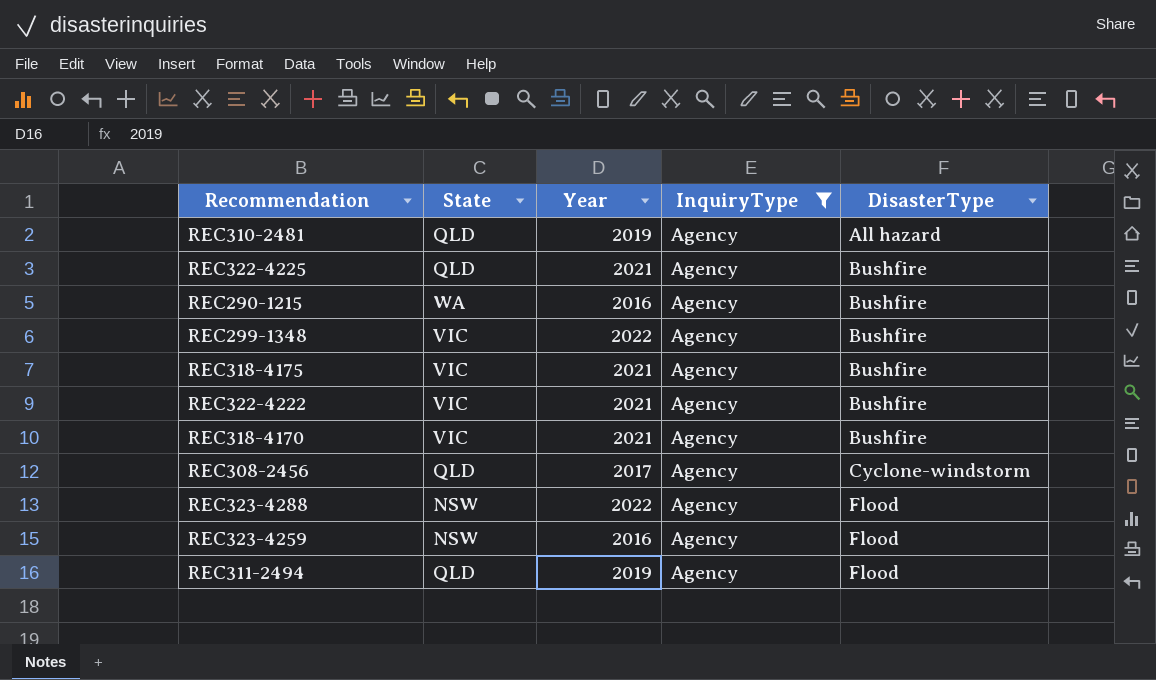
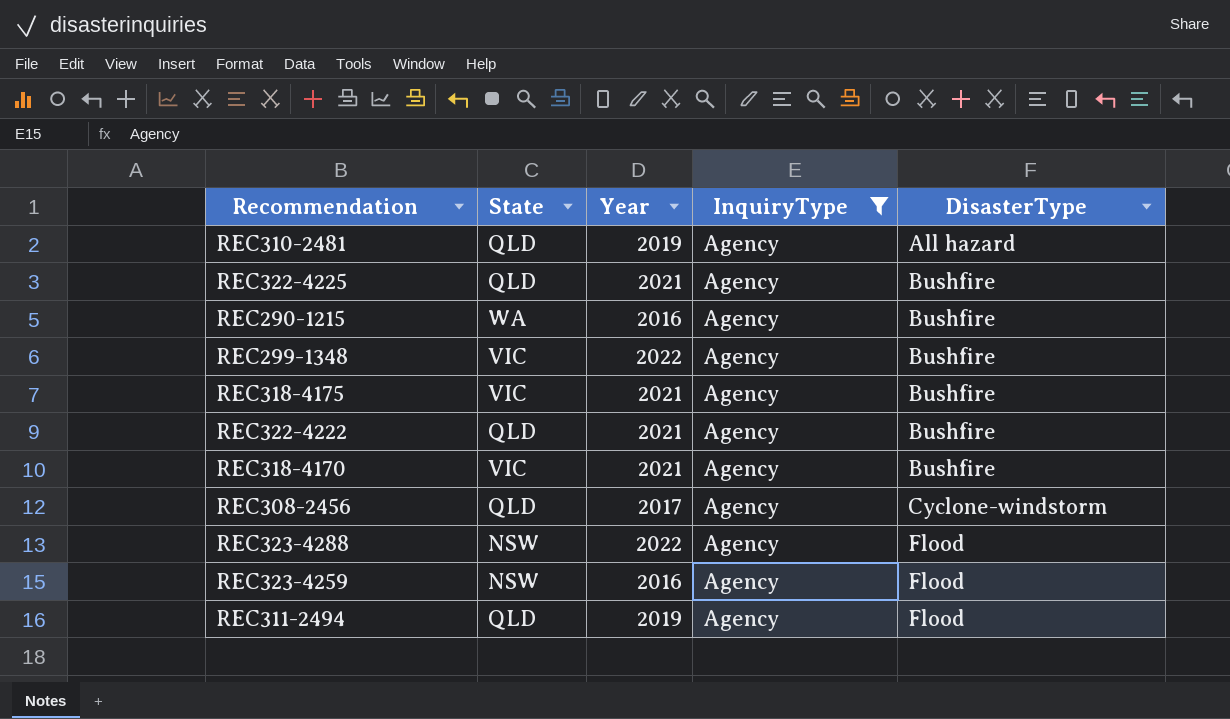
REC322-4222 | State: VIC -> QLD

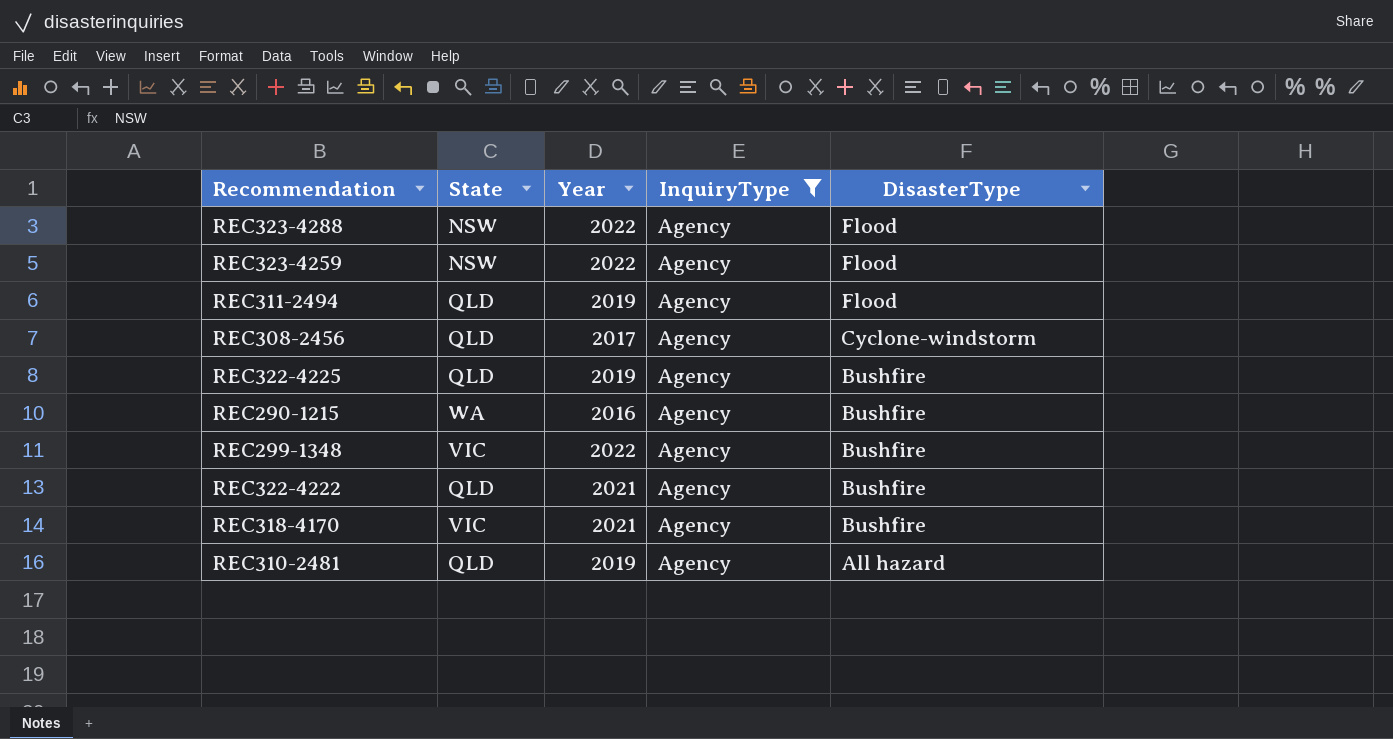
row order: DisasterType ascending -> DisasterType descending
row REC318-4175: VIC | 2021 | Agency | Bushfire -> none
REC323-4259 | Year: 2016 -> 2022
REC322-4225 | Year: 2021 -> 2019

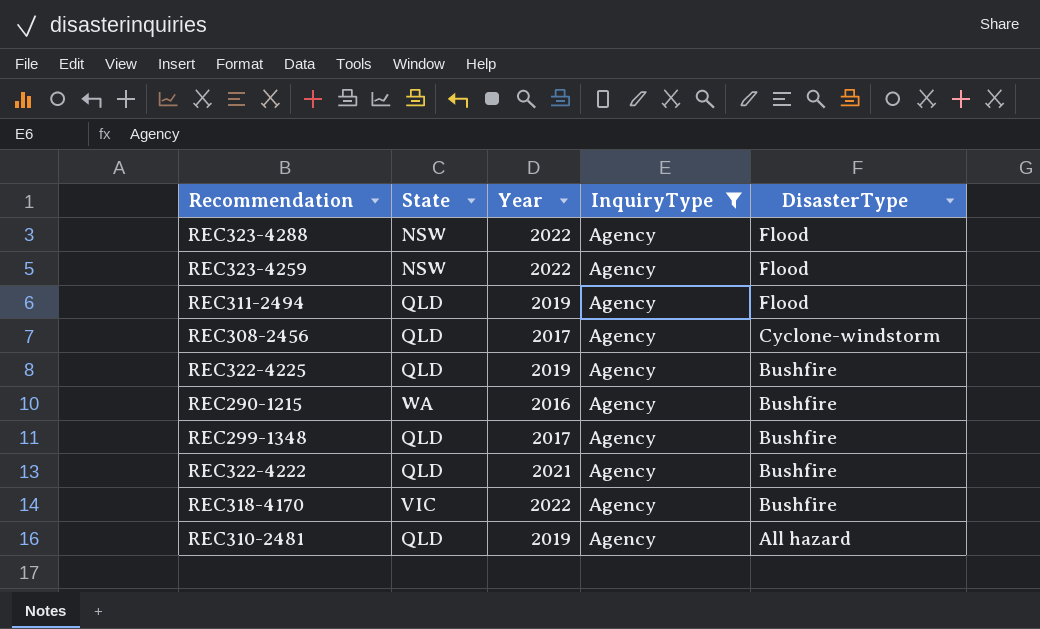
REC299-1348 | State: VIC -> QLD
REC299-1348 | Year: 2022 -> 2017
REC318-4170 | Year: 2021 -> 2022

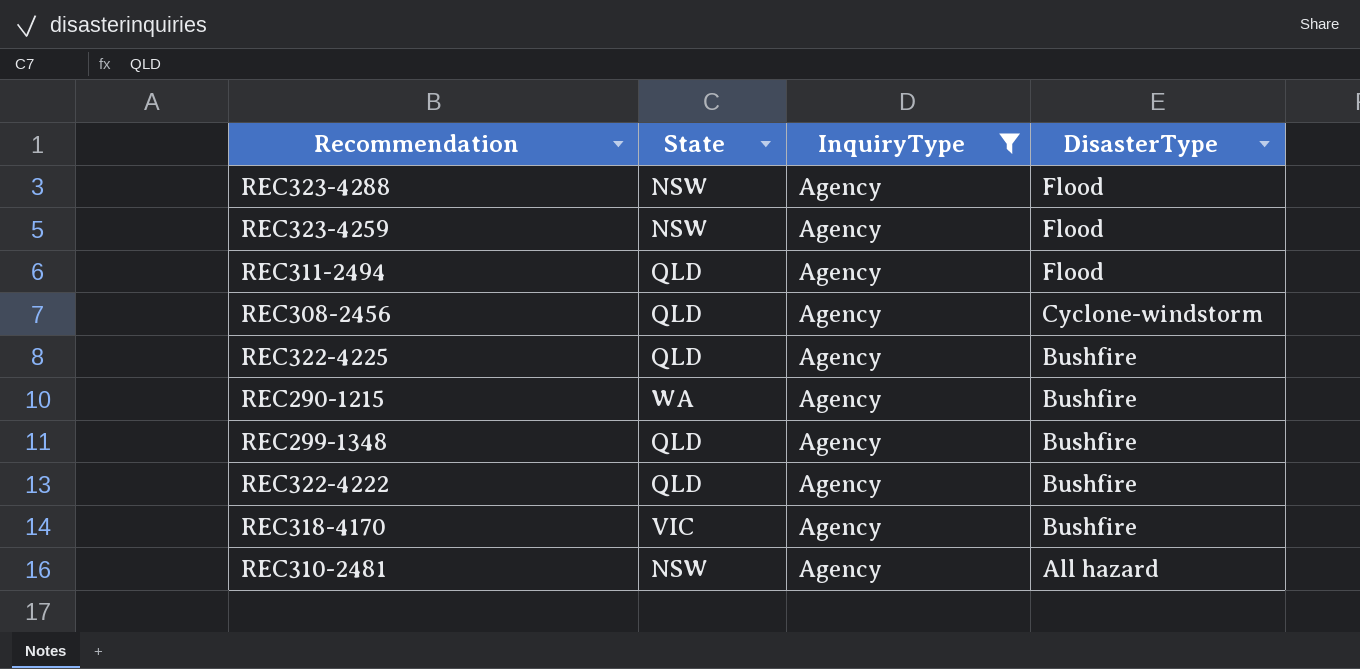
column Year | position: 3 -> none
REC310-2481 | State: QLD -> NSW

